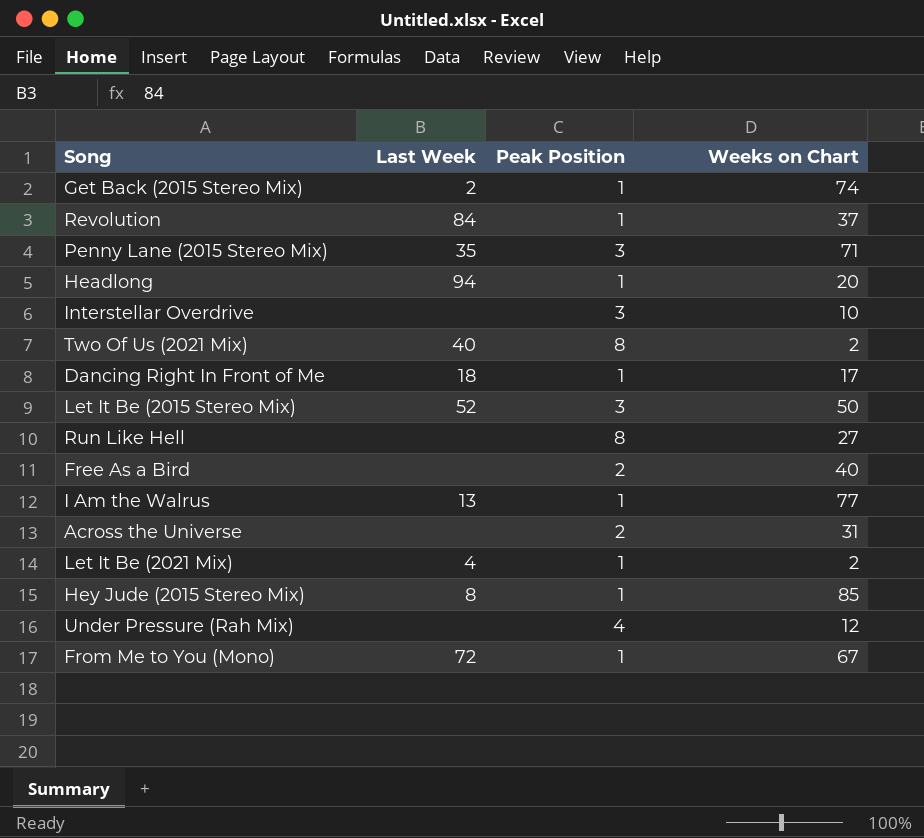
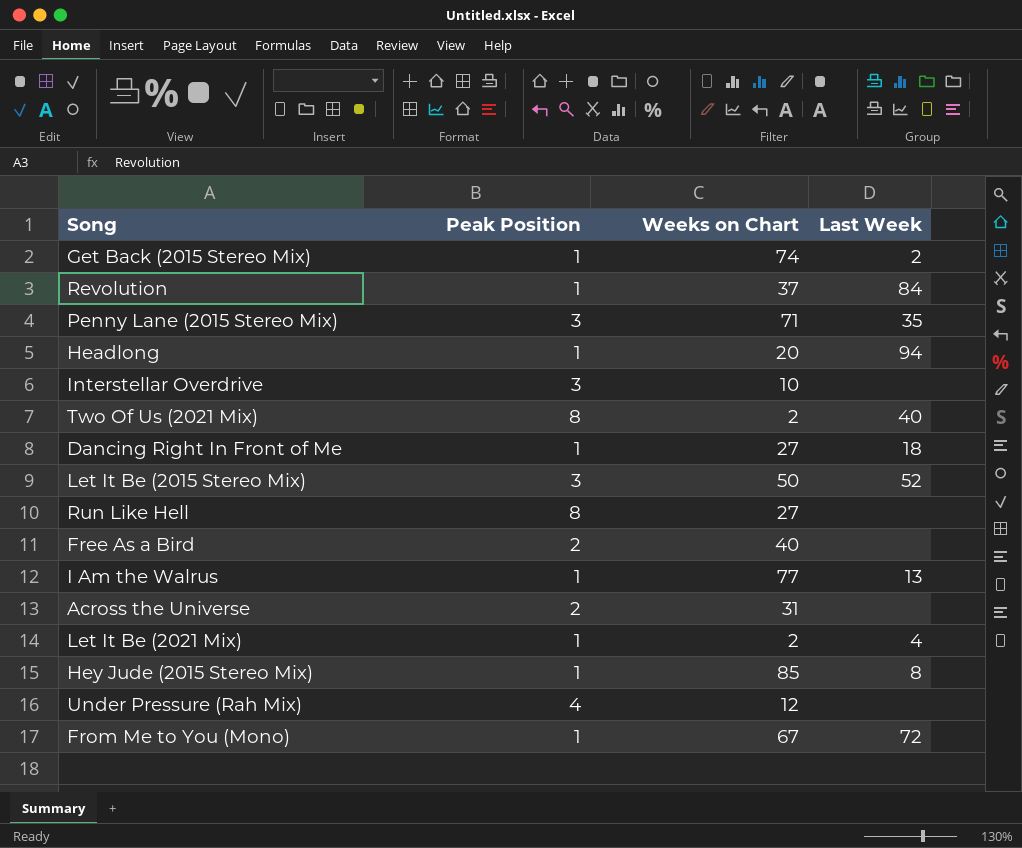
column Last Week | position: 2 -> 4
Dancing Right In Front of Me | Weeks on Chart: 17 -> 27

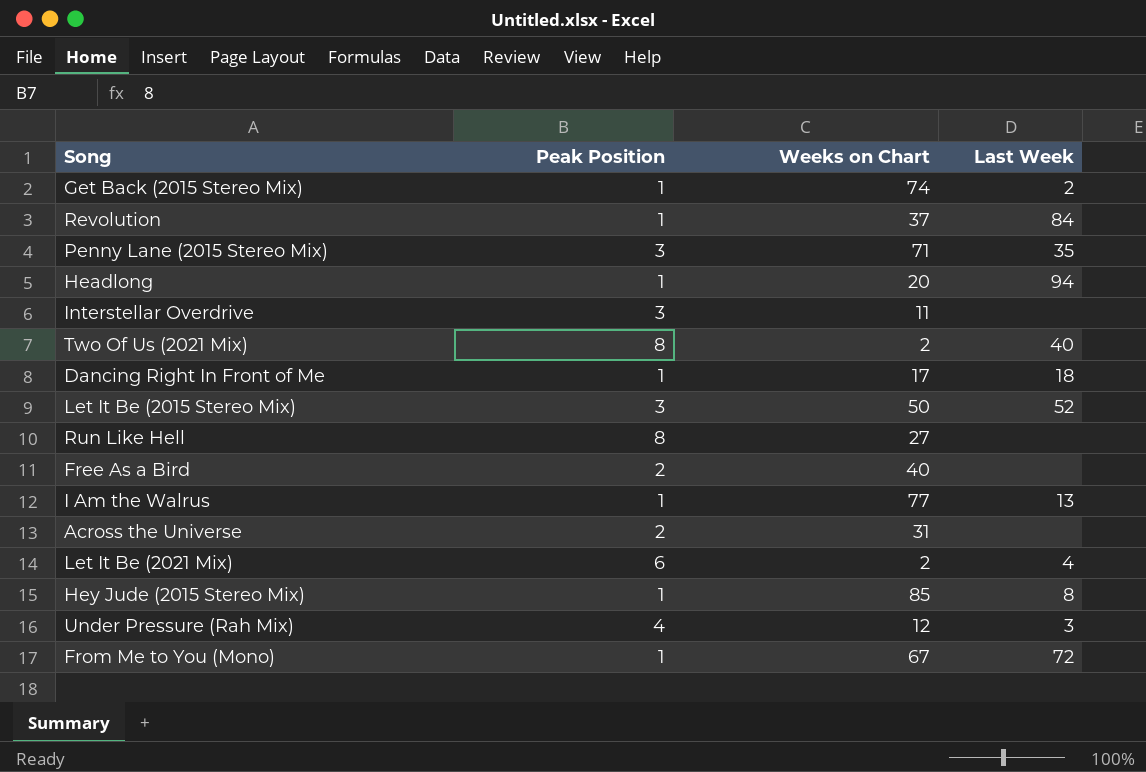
Interstellar Overdrive | Weeks on Chart: 10 -> 11
Dancing Right In Front of Me | Weeks on Chart: 27 -> 17
Let It Be (2021 Mix) | Peak Position: 1 -> 6
Under Pressure (Rah Mix) | Last Week: none -> 3

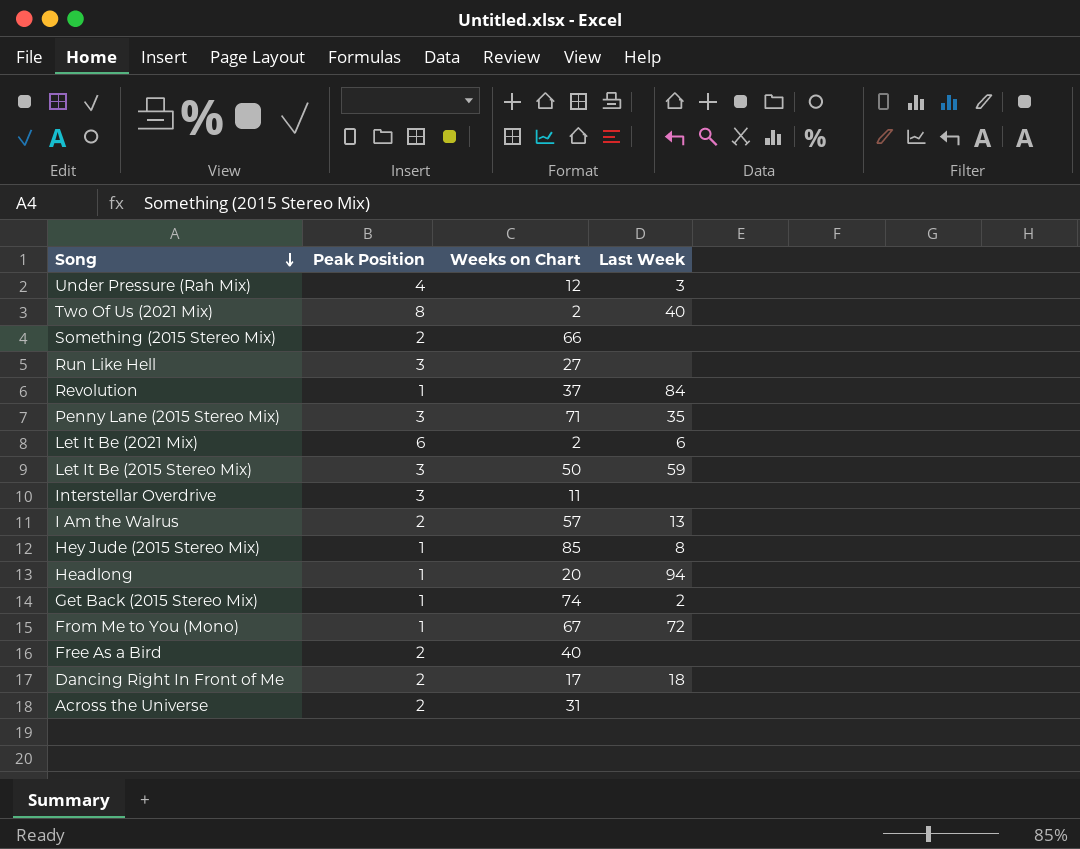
row order: none -> Song descending
row Something (2015 Stereo Mix): none -> 2 | 66 | none
Run Like Hell | Peak Position: 8 -> 3
Let It Be (2021 Mix) | Last Week: 4 -> 6
Let It Be (2015 Stereo Mix) | Last Week: 52 -> 59
I Am the Walrus | Peak Position: 1 -> 2
I Am the Walrus | Weeks on Chart: 77 -> 57
Dancing Right In Front of Me | Peak Position: 1 -> 2

